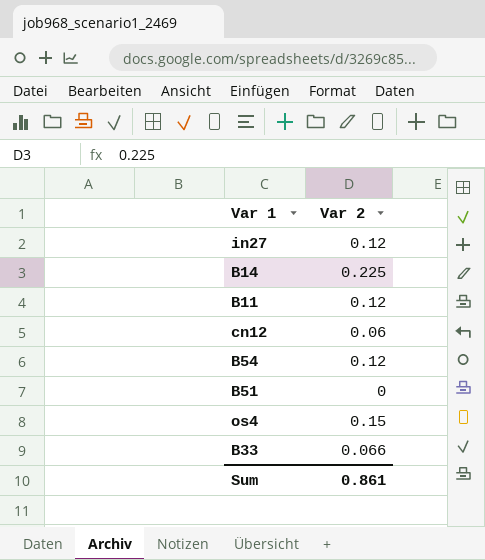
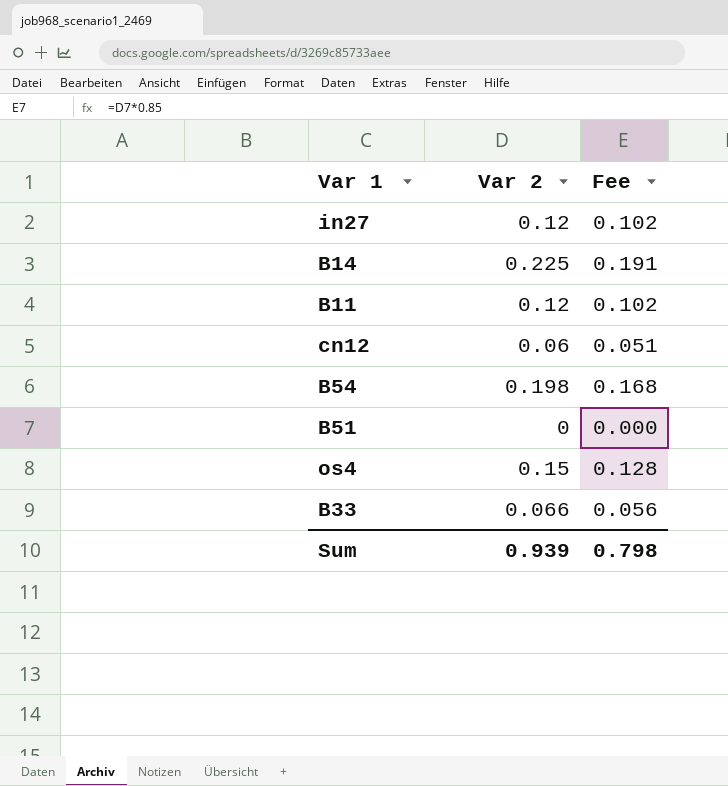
column Fee | formula: none -> [Var 2] * 0.85
B54 | Var 2: 0.12 -> 0.198
Sum | Var 2: 0.861 -> 0.939

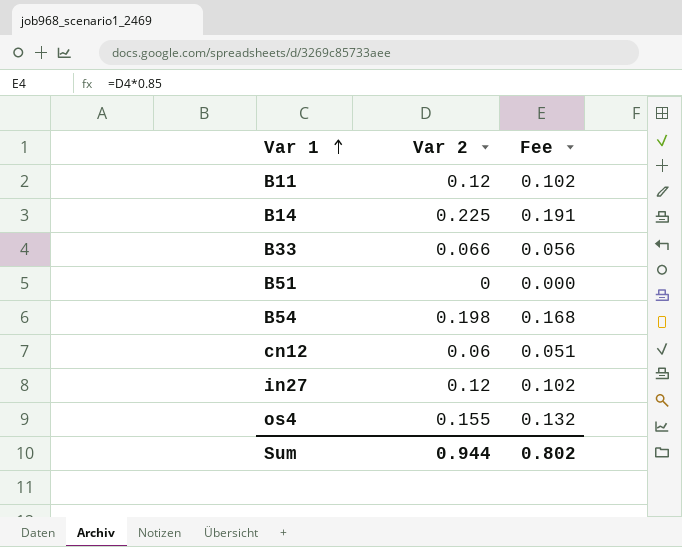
row order: none -> Var 1 ascending
os4 | Var 2: 0.15 -> 0.155
os4 | Fee: 0.128 -> 0.132
Sum | Var 2: 0.939 -> 0.944
Sum | Fee: 0.798 -> 0.802

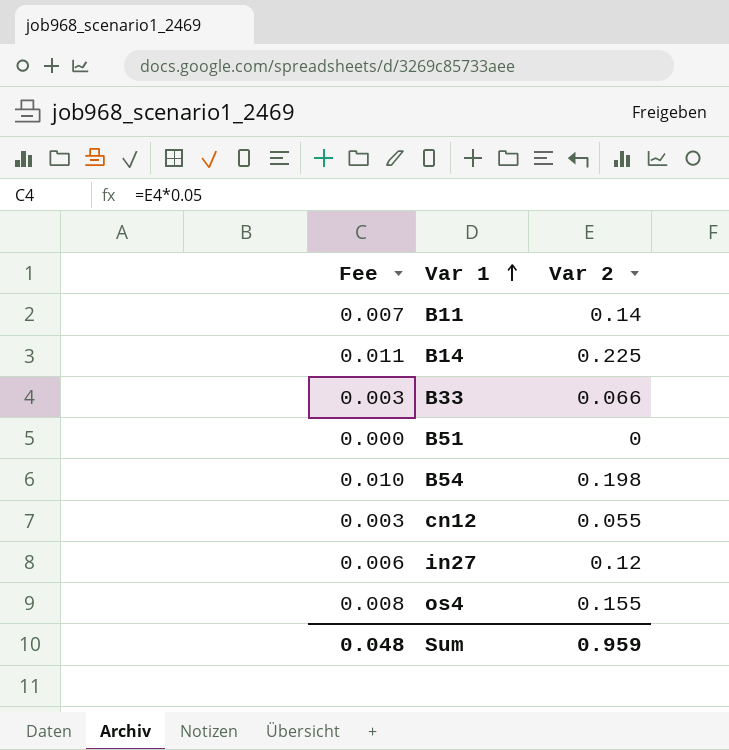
column Fee | formula: [Var 2] * 0.85 -> [Var 2] * 0.05
column Fee | position: 3 -> 1
B11 | Var 2: 0.12 -> 0.14
cn12 | Var 2: 0.06 -> 0.055
Sum | Fee: 0.802 -> 0.048
Sum | Var 2: 0.944 -> 0.959

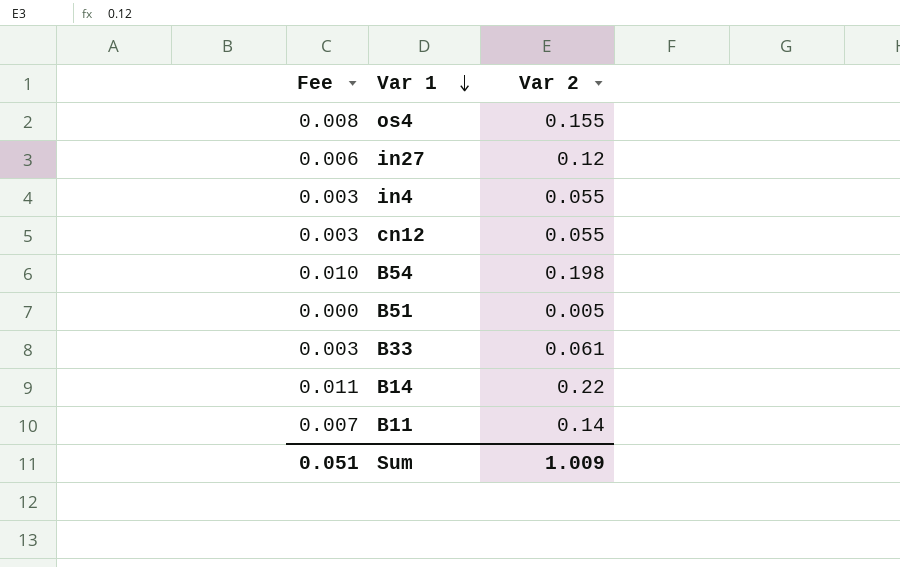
row order: Var 1 ascending -> Var 1 descending
row in4: none -> 0.003 | 0.055
B51 | Var 2: 0 -> 0.005
B33 | Var 2: 0.066 -> 0.061
B14 | Var 2: 0.225 -> 0.22
Sum | Fee: 0.048 -> 0.051
Sum | Var 2: 0.959 -> 1.009

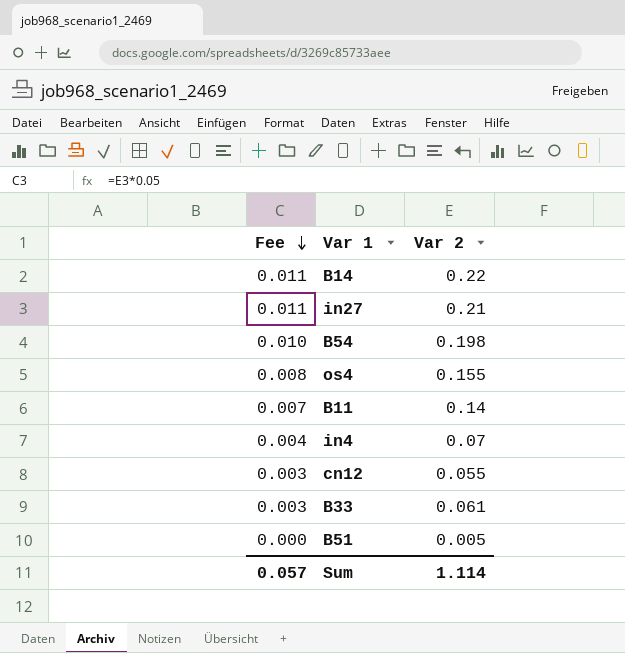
row order: Var 1 descending -> Fee descending
in27 | Fee: 0.006 -> 0.011
in27 | Var 2: 0.12 -> 0.21
in4 | Fee: 0.003 -> 0.004
in4 | Var 2: 0.055 -> 0.07
Sum | Fee: 0.051 -> 0.057
Sum | Var 2: 1.009 -> 1.114

